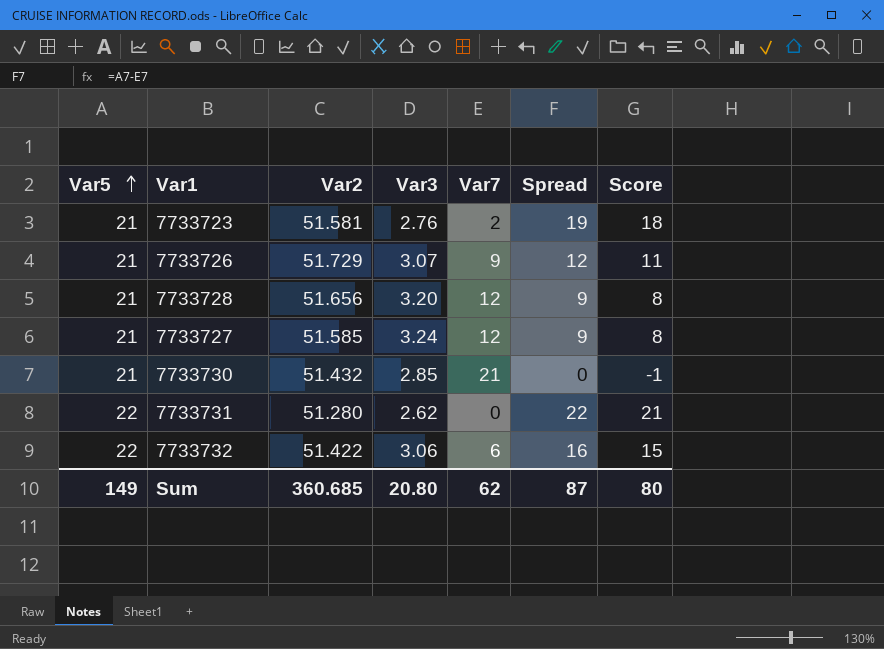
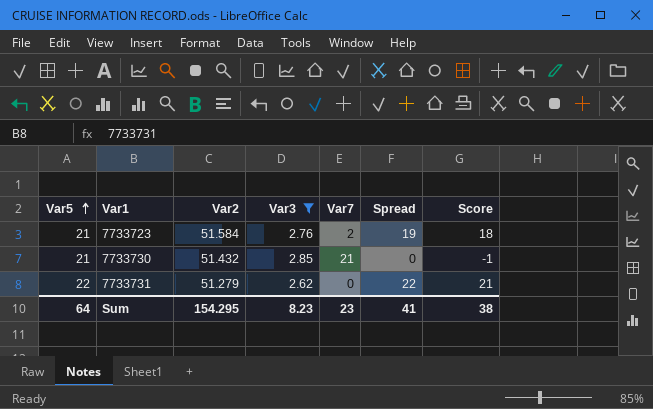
filter: none -> Var3 <= 2.85
7733723 | Var2: 51.581 -> 51.584
7733731 | Var2: 51.280 -> 51.279
Sum | Var5: 149 -> 64
Sum | Var2: 360.685 -> 154.295
Sum | Var3: 20.80 -> 8.23
Sum | Var7: 62 -> 23
Sum | Spread: 87 -> 41
Sum | Score: 80 -> 38

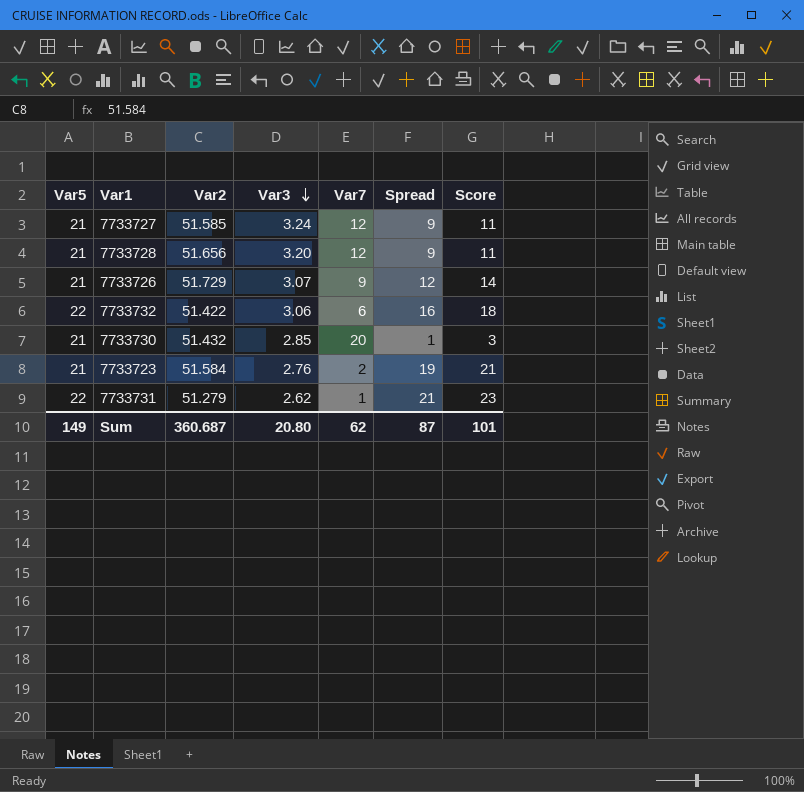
filter: Var3 <= 2.85 -> none
row order: Var5 ascending -> Var3 descending
column Score | formula: [Spread] - 1 -> [Spread] + 2
7733730 | Var7: 21 -> 20
7733730 | Spread: 0 -> 1
7733731 | Var7: 0 -> 1
7733731 | Spread: 22 -> 21
Sum | Var5: 64 -> 149
Sum | Var2: 154.295 -> 360.687
Sum | Var3: 8.23 -> 20.80
Sum | Var7: 23 -> 62
Sum | Spread: 41 -> 87
Sum | Score: 38 -> 101

